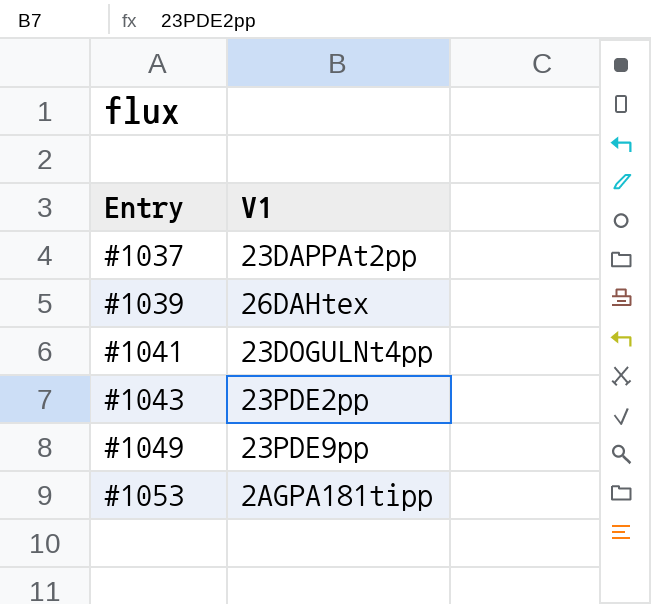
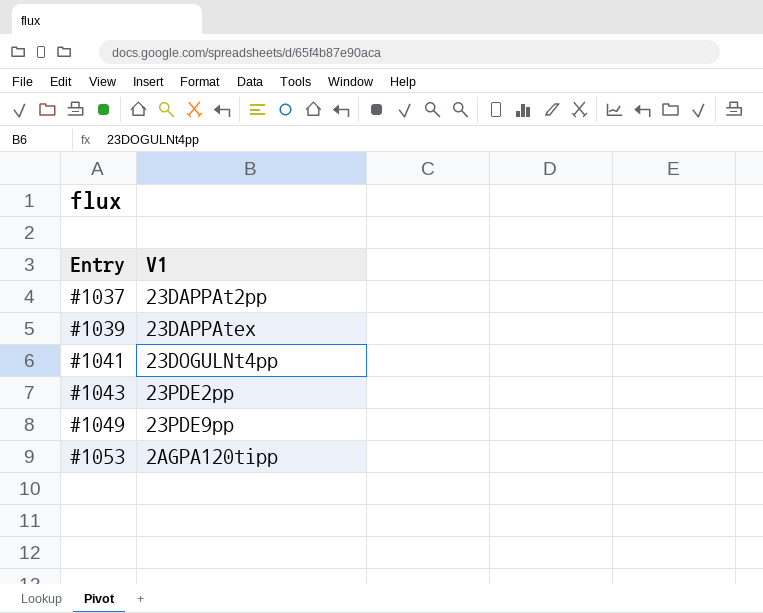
#1039 | V1: 26DAHtex -> 23DAPPAtex
#1053 | V1: 2AGPA181tipp -> 2AGPA120tipp

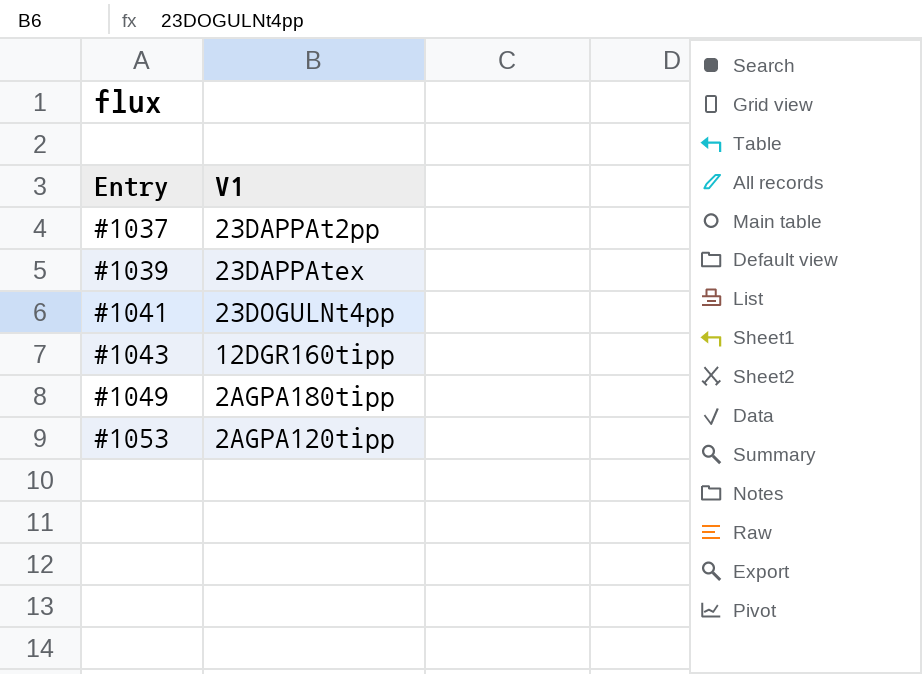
#1043 | V1: 23PDE2pp -> 12DGR160tipp
#1049 | V1: 23PDE9pp -> 2AGPA180tipp

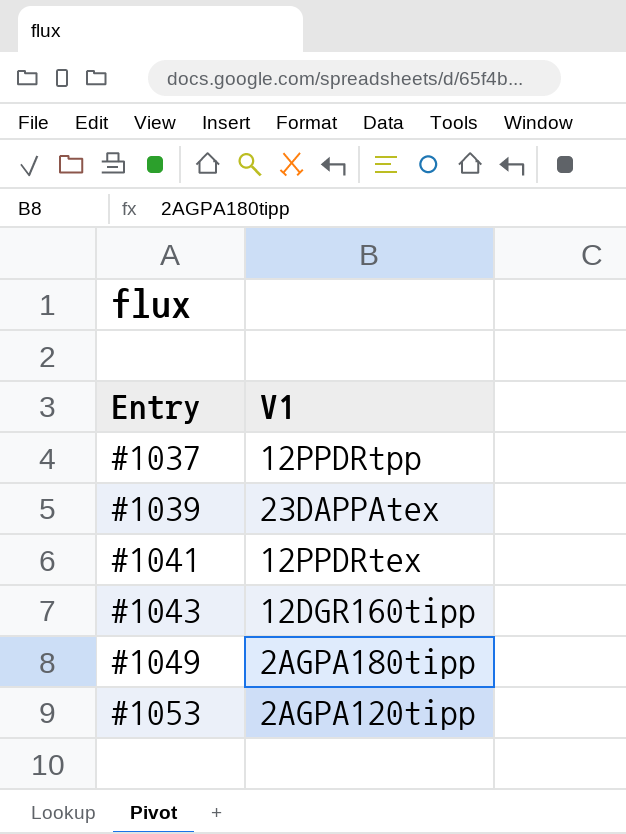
#1037 | V1: 23DAPPAt2pp -> 12PPDRtpp
#1041 | V1: 23DOGULNt4pp -> 12PPDRtex

